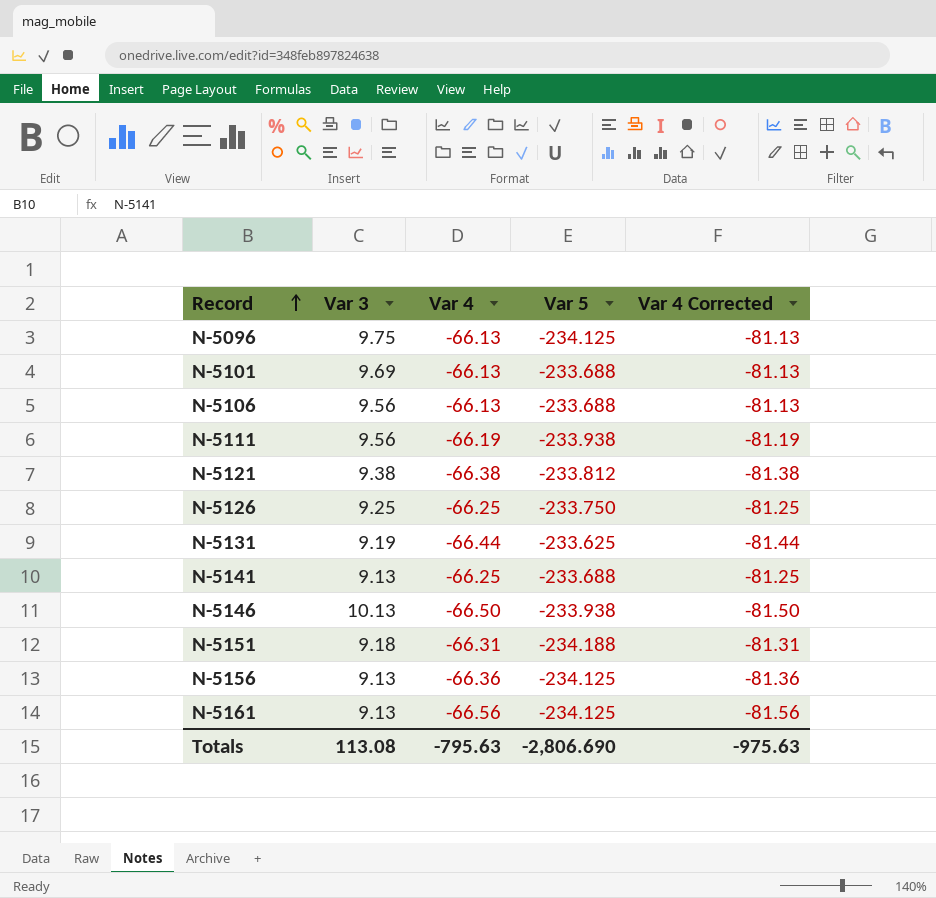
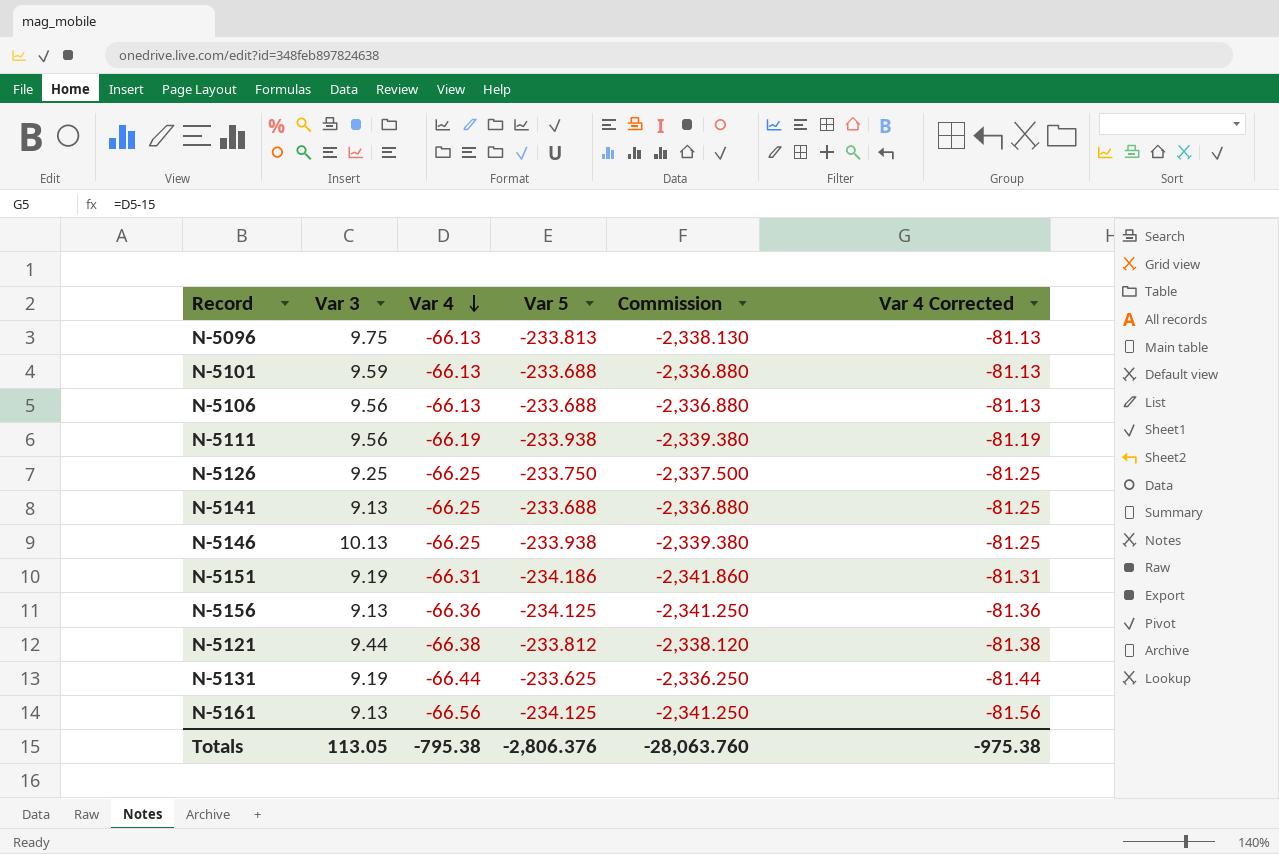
row order: Record ascending -> Var 4 descending
column Commission | formula: none -> [Var 5] * 10
N-5096 | Var 5: -234.125 -> -233.813
N-5101 | Var 3: 9.69 -> 9.59
N-5146 | Var 4: -66.50 -> -66.25
N-5146 | Var 4 Corrected: -81.50 -> -81.25
N-5151 | Var 3: 9.18 -> 9.19
N-5151 | Var 5: -234.188 -> -234.186
N-5121 | Var 3: 9.38 -> 9.44
Totals | Var 3: 113.08 -> 113.05
Totals | Var 4: -795.63 -> -795.38
Totals | Var 5: -2,806.690 -> -2,806.376
Totals | Var 4 Corrected: -975.63 -> -975.38

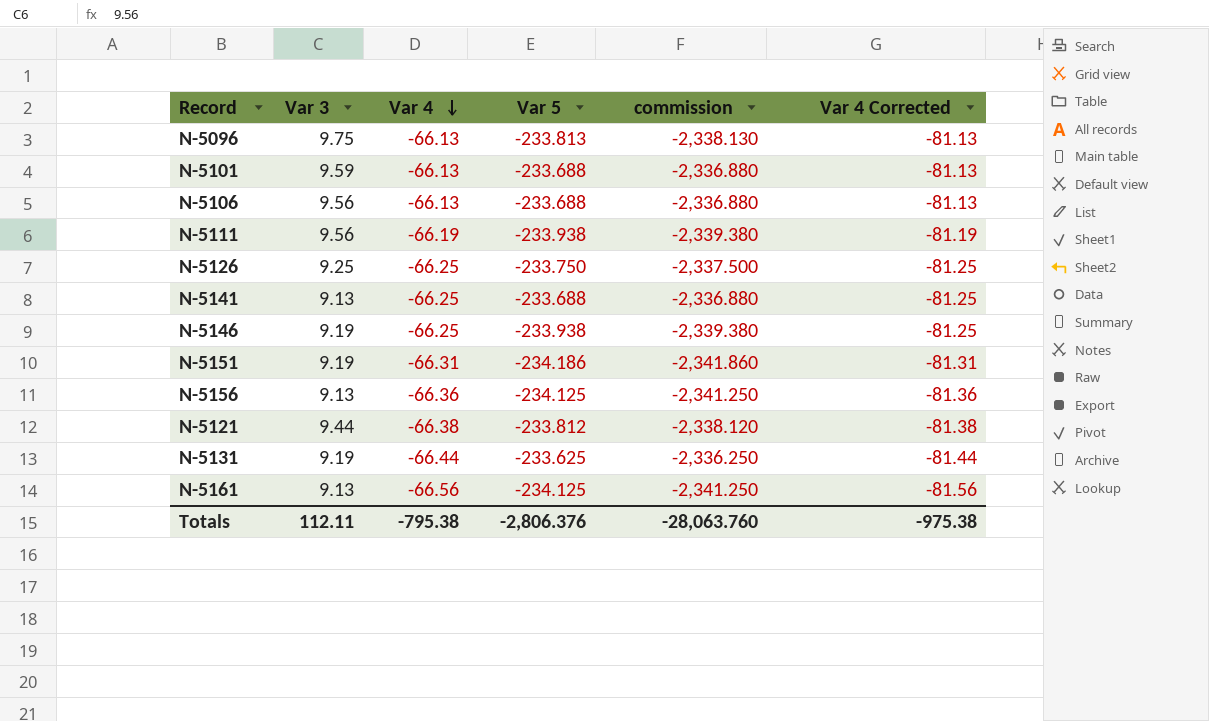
column name: Commission -> commission
N-5146 | Var 3: 10.13 -> 9.19
Totals | Var 3: 113.05 -> 112.11

